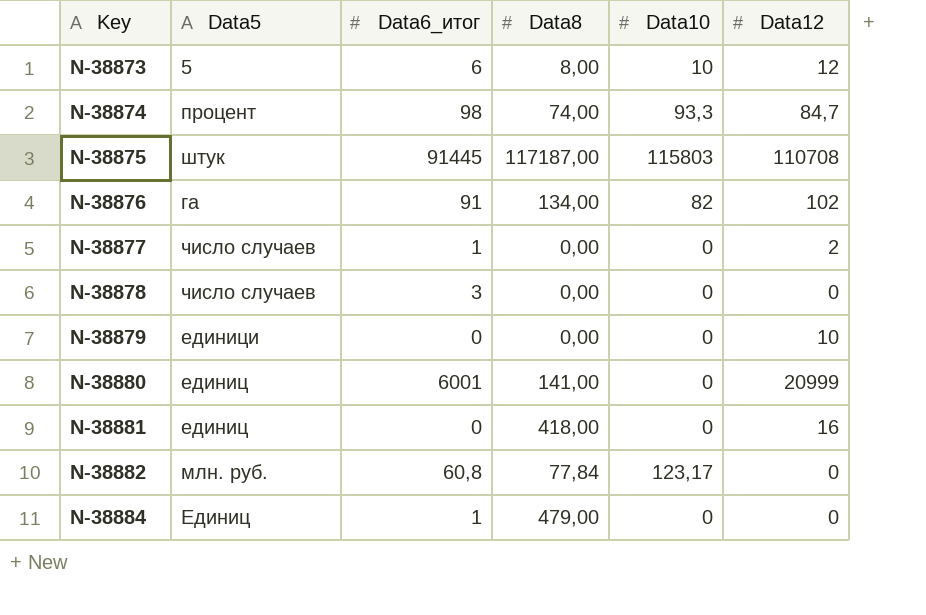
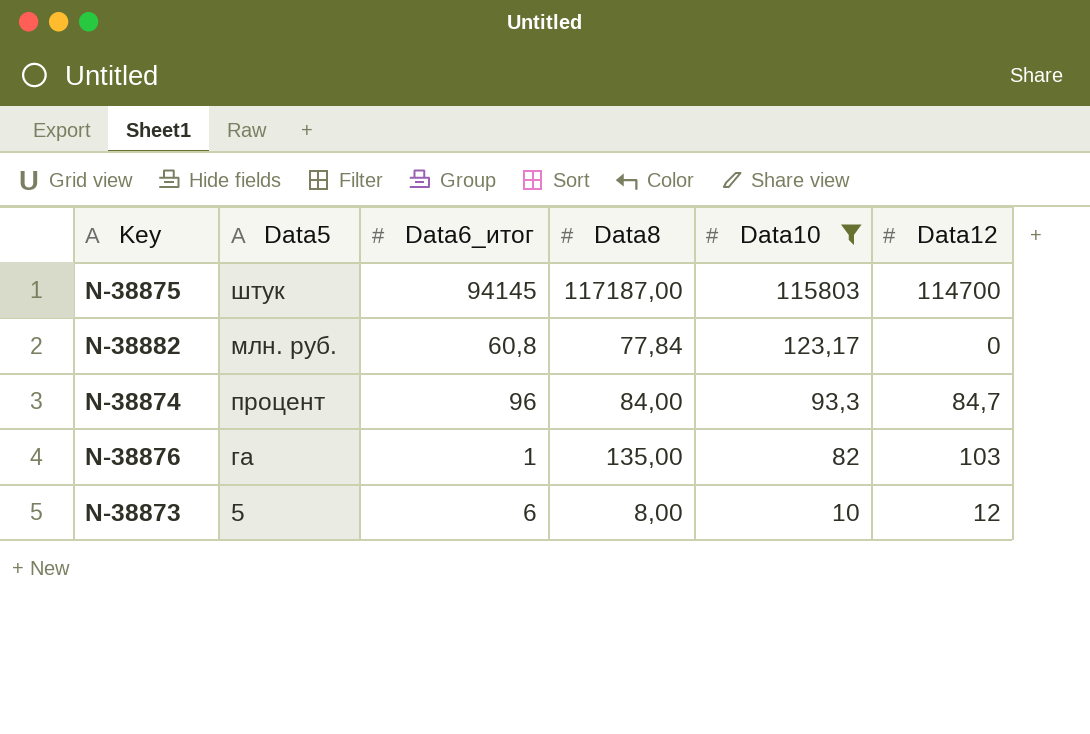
filter: none -> Data10 != 0
row order: Key ascending -> Data10 descending
N-38875 | Data6_итог: 91445 -> 94145
N-38875 | Data12: 110708 -> 114700
N-38874 | Data6_итог: 98 -> 96
N-38874 | Data8: 74,00 -> 84,00
N-38876 | Data6_итог: 91 -> 1
N-38876 | Data8: 134,00 -> 135,00
N-38876 | Data12: 102 -> 103

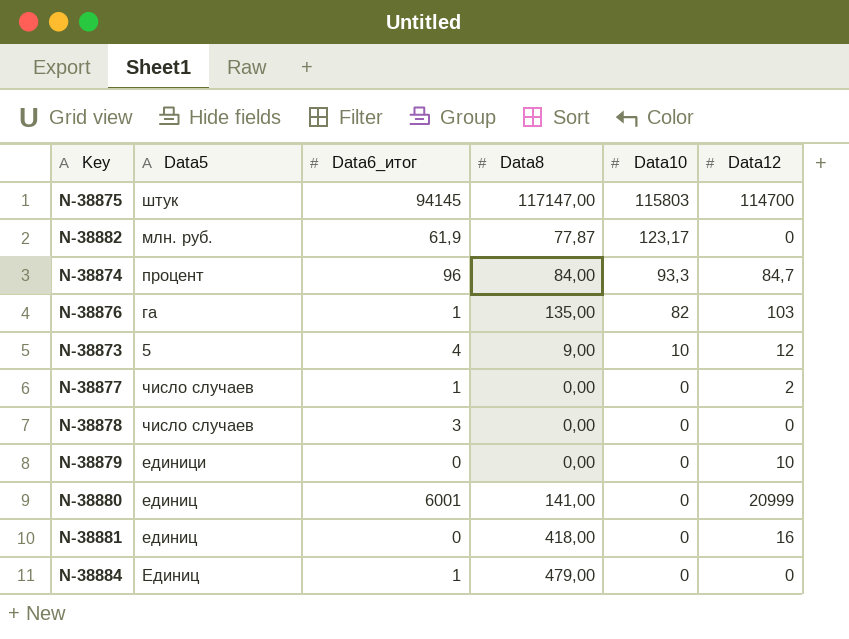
filter: Data10 != 0 -> none
N-38875 | Data8: 117187,00 -> 117147,00
N-38882 | Data6_итог: 60,8 -> 61,9
N-38882 | Data8: 77,84 -> 77,87
N-38873 | Data6_итог: 6 -> 4
N-38873 | Data8: 8,00 -> 9,00

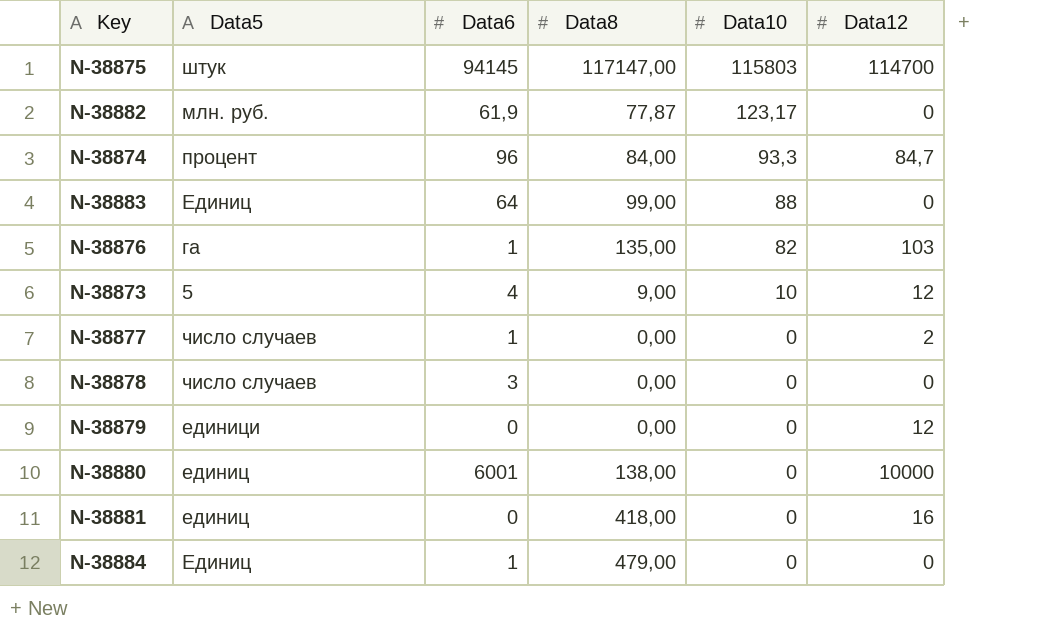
column name: Data6_итог -> Data6
row N-38883: none -> Единиц | 64 | 99,00 | 88 | 0
N-38879 | Data12: 10 -> 12
N-38880 | Data8: 141,00 -> 138,00
N-38880 | Data12: 20999 -> 10000

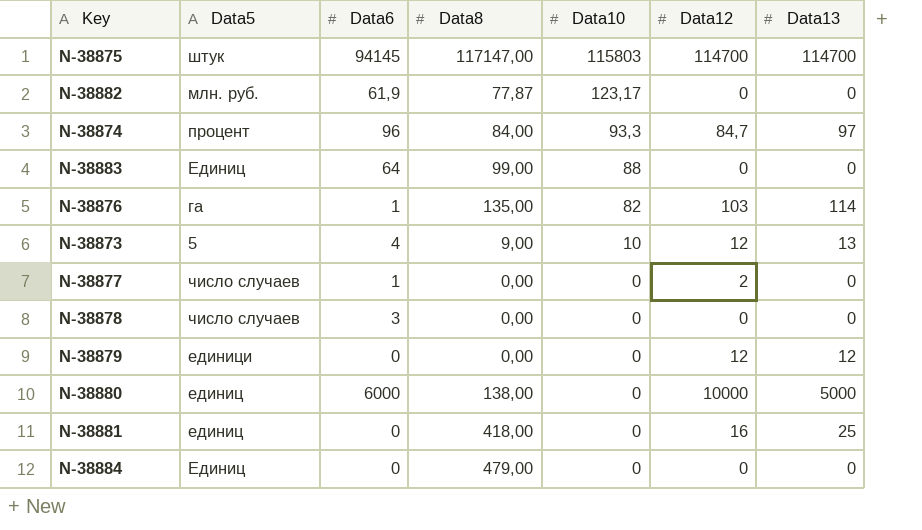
column Data13 | position: none -> 7
N-38880 | Data6: 6001 -> 6000
N-38884 | Data6: 1 -> 0

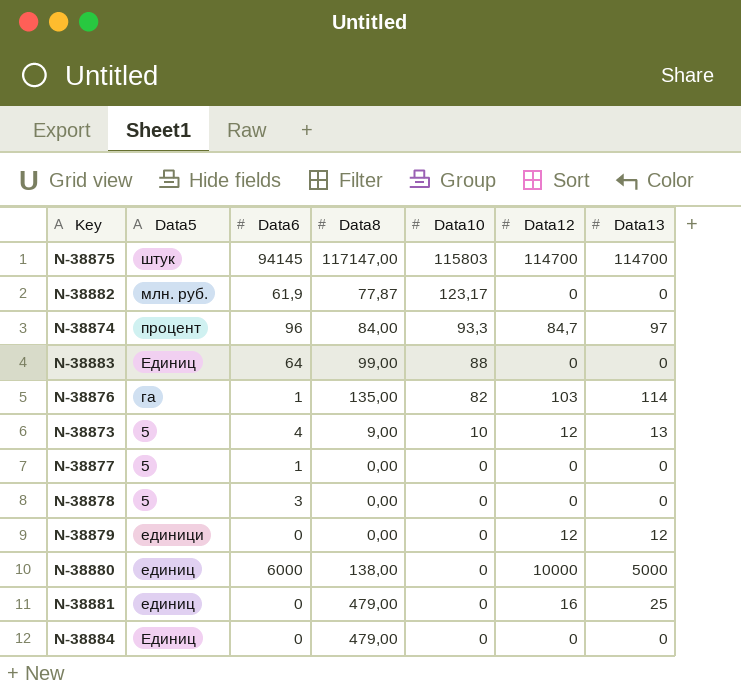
N-38877 | Data5: число случаев -> 5
N-38877 | Data12: 2 -> 0
N-38878 | Data5: число случаев -> 5
N-38881 | Data8: 418,00 -> 479,00

